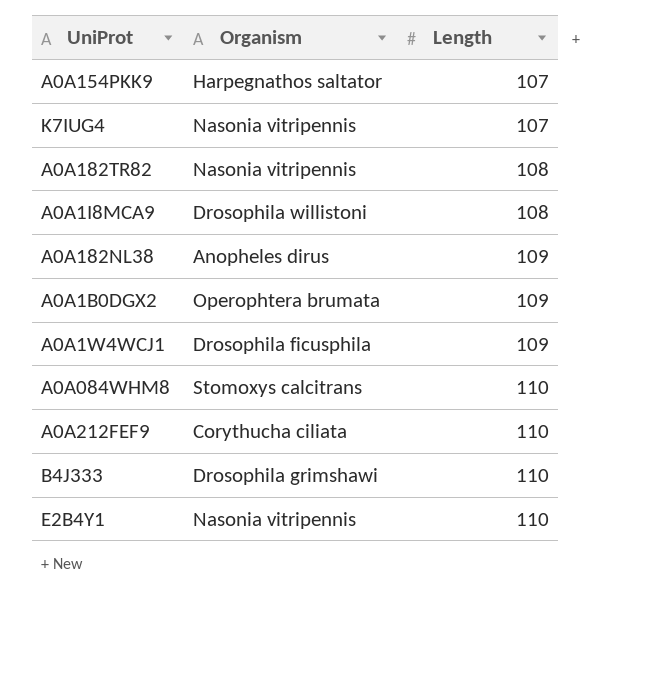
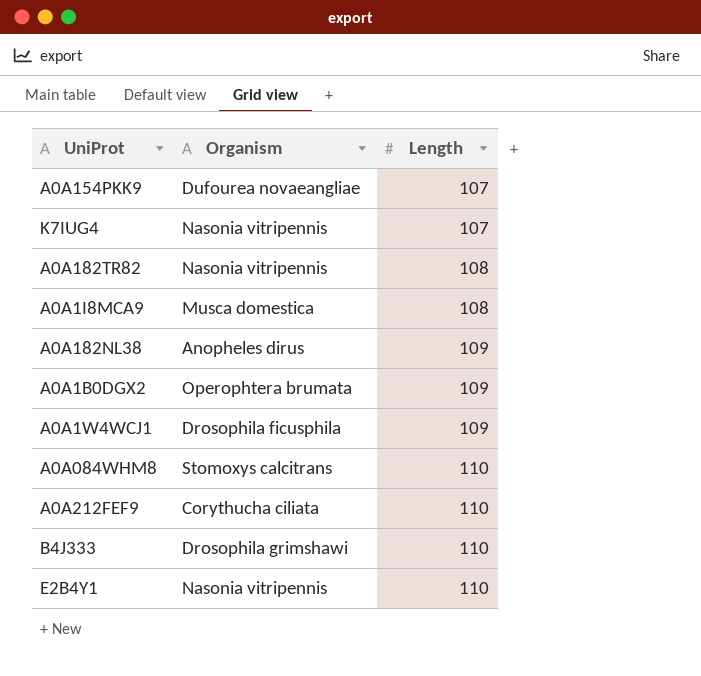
A0A154PKK9 | Organism: Harpegnathos saltator -> Dufourea novaeangliae
A0A1I8MCA9 | Organism: Drosophila willistoni -> Musca domestica

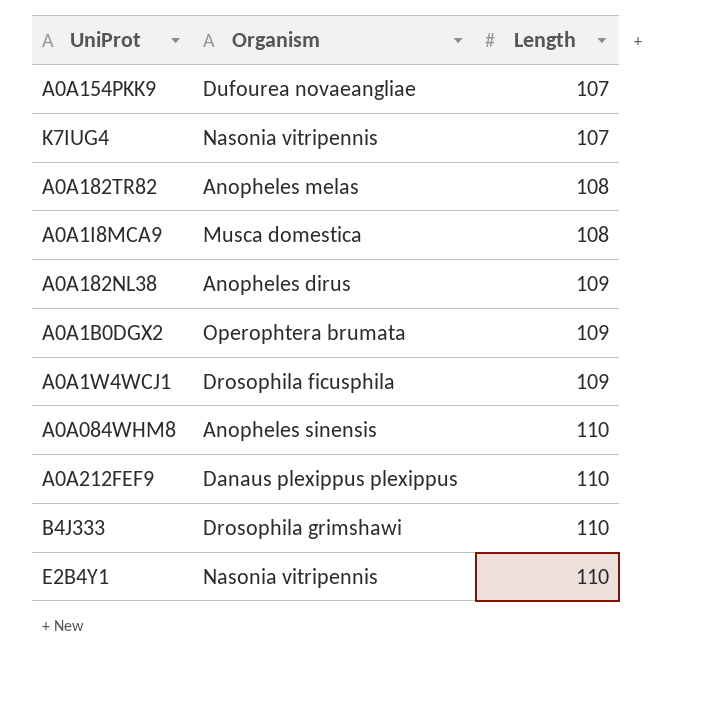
A0A182TR82 | Organism: Nasonia vitripennis -> Anopheles melas
A0A084WHM8 | Organism: Stomoxys calcitrans -> Anopheles sinensis
A0A212FEF9 | Organism: Corythucha ciliata -> Danaus plexippus plexippus

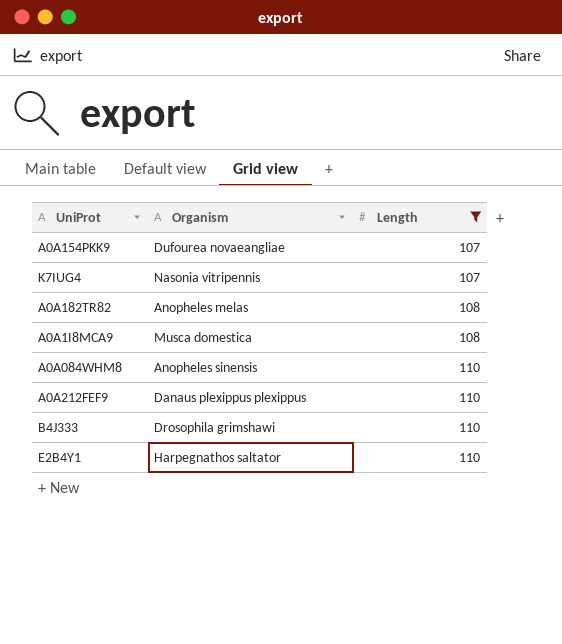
filter: none -> Length != 109
E2B4Y1 | Organism: Nasonia vitripennis -> Harpegnathos saltator

